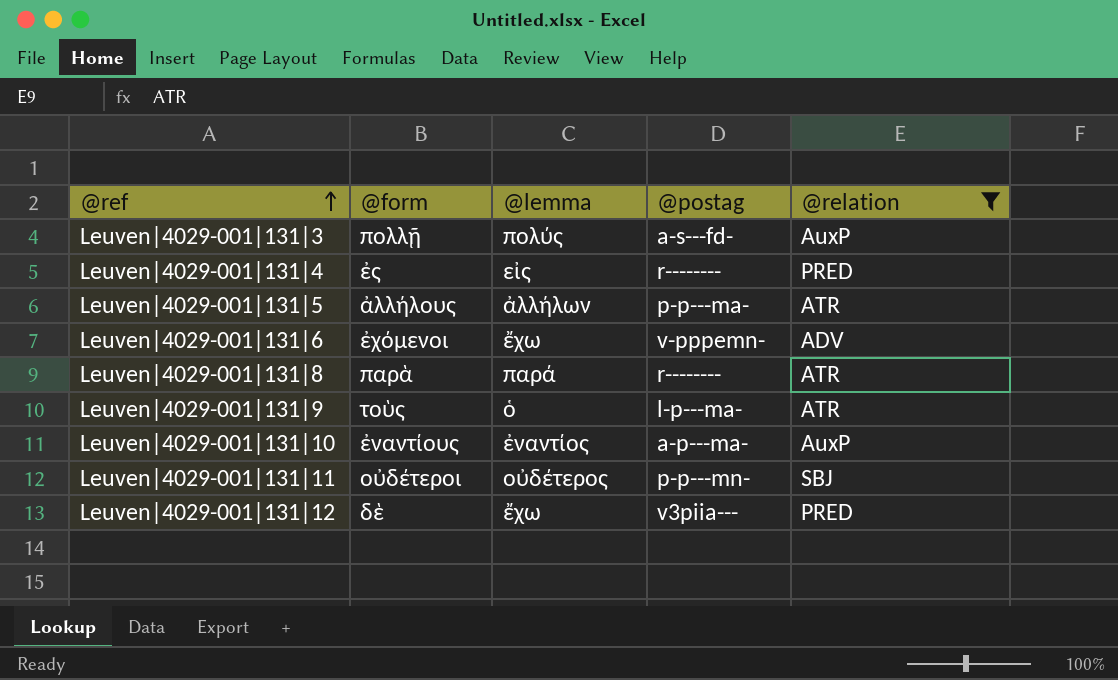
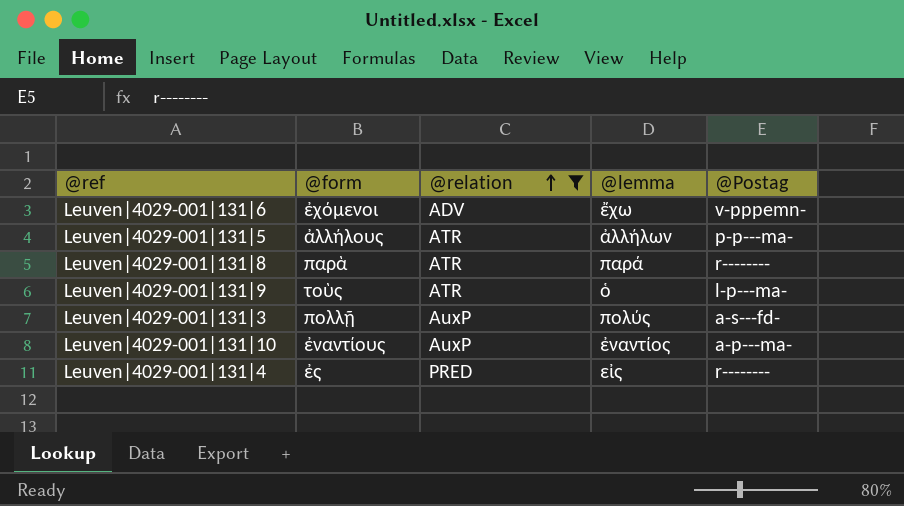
row order: @ref ascending -> @relation ascending
column @relation | position: 5 -> 3
column name: @postag -> @Postag
row Leuven|4029-001|131|11: οὐδέτεροι | οὐδέτερος | p-p---mn- | SBJ -> none
row Leuven|4029-001|131|12: δὲ | ἔχω | v3piia--- | PRED -> none

